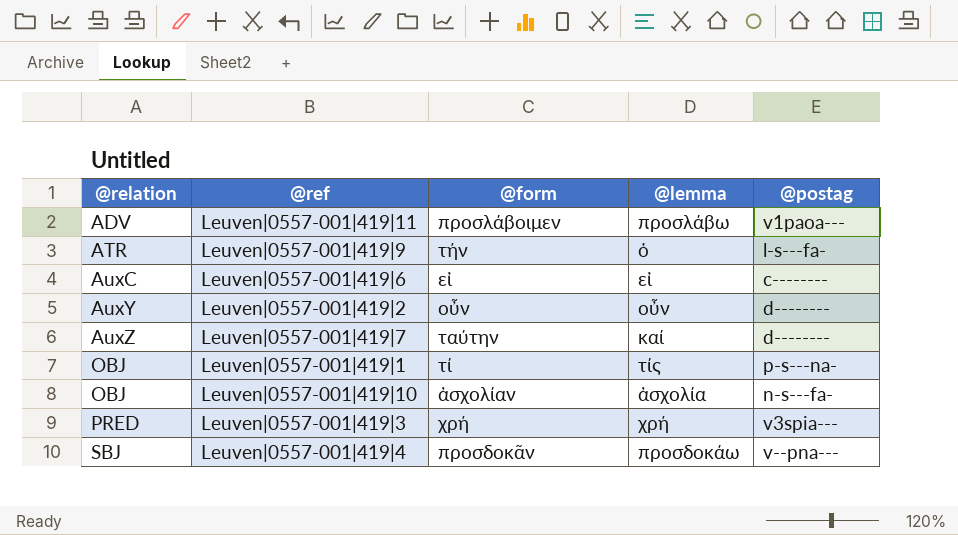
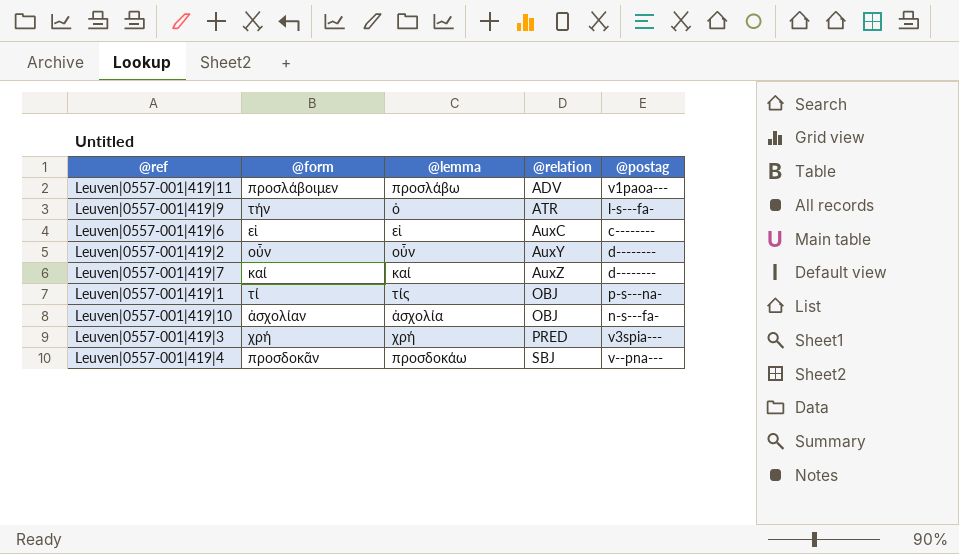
column @relation | position: 1 -> 4
Leuven|0557-001|419|7 | @form: ταύτην -> καί

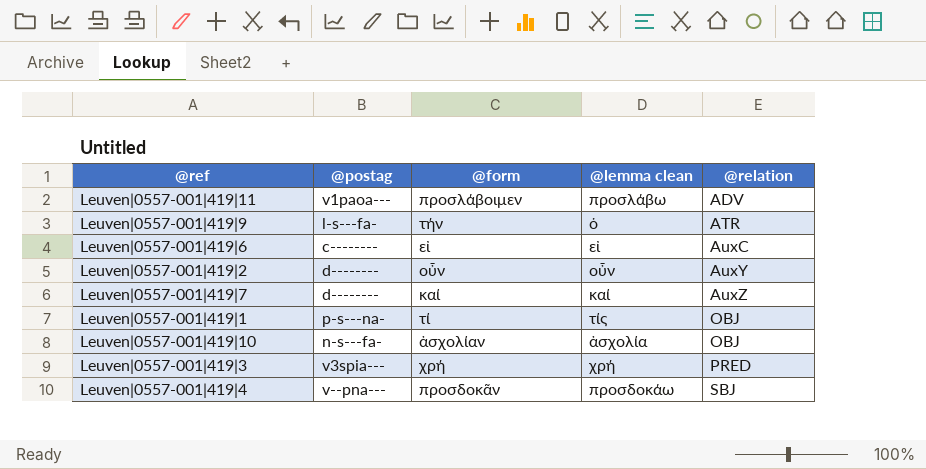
column @postag | position: 5 -> 2
column name: @lemma -> @lemma clean

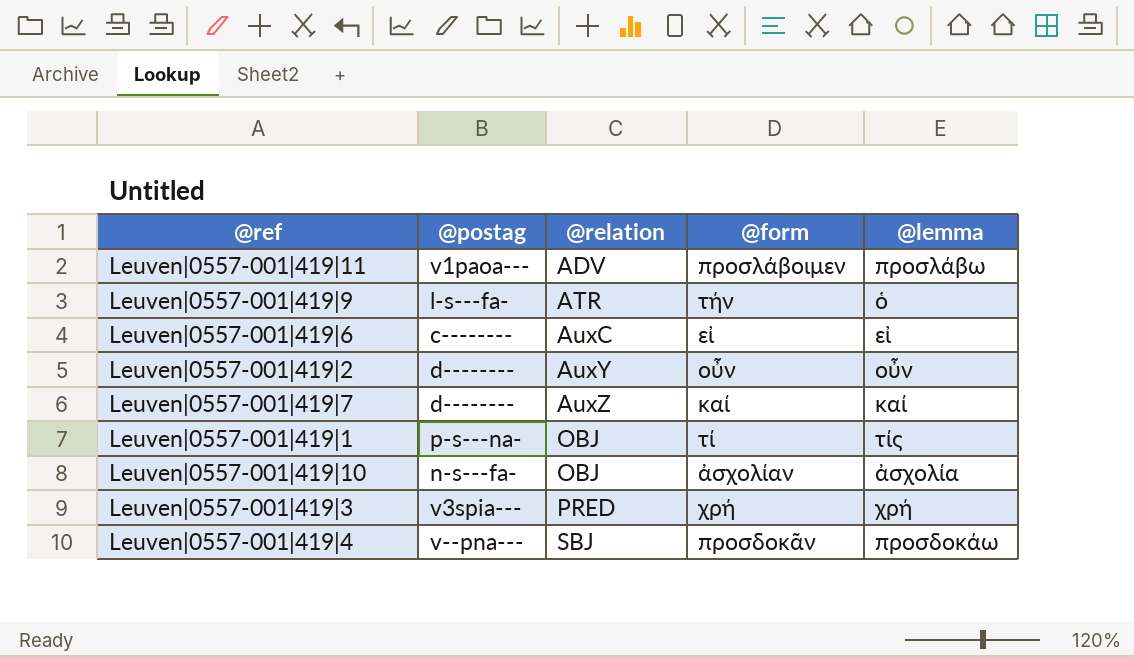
column @relation | position: 5 -> 3
column name: @lemma clean -> @lemma

